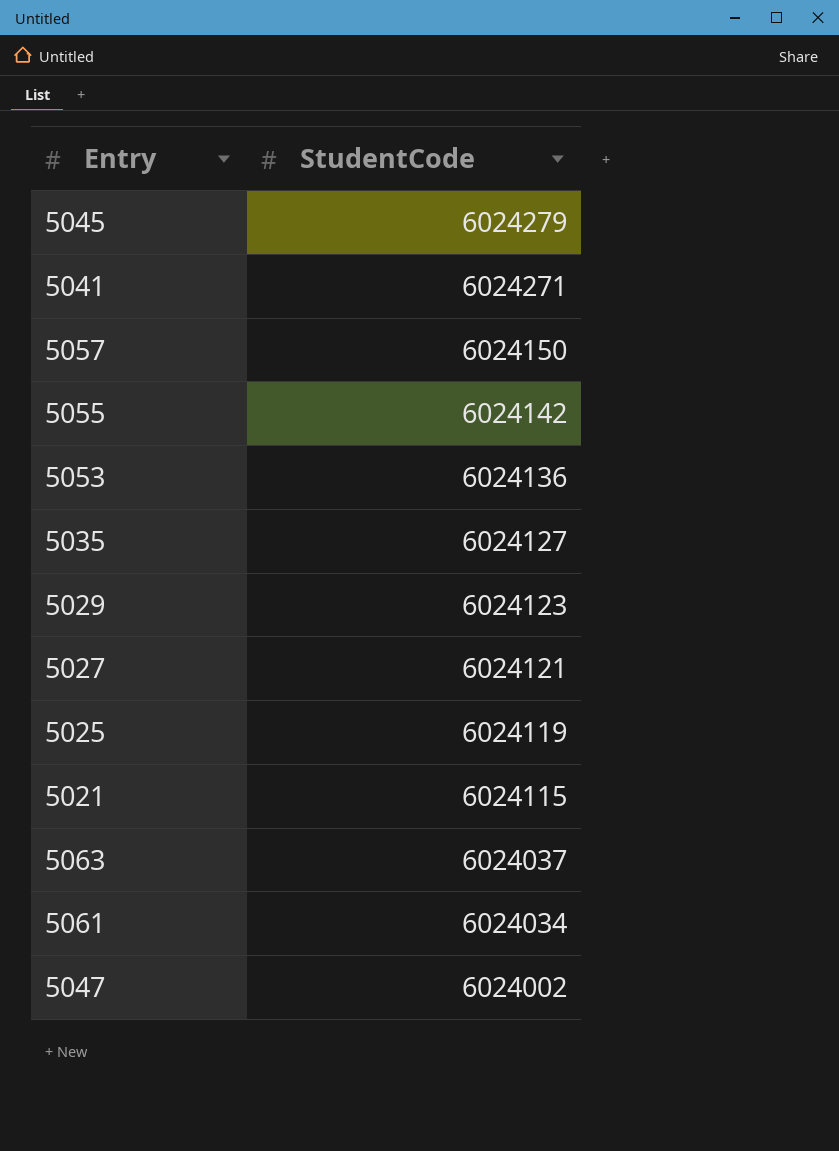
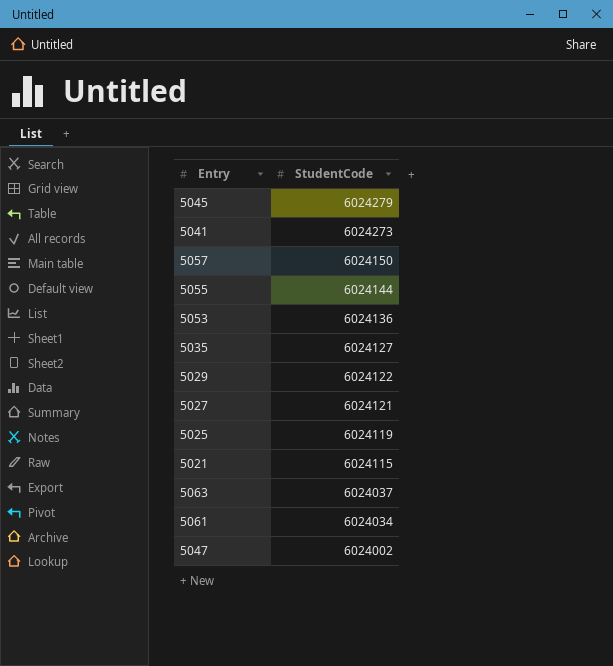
5041 | StudentCode: 6024271 -> 6024273
5055 | StudentCode: 6024142 -> 6024144
5029 | StudentCode: 6024123 -> 6024122

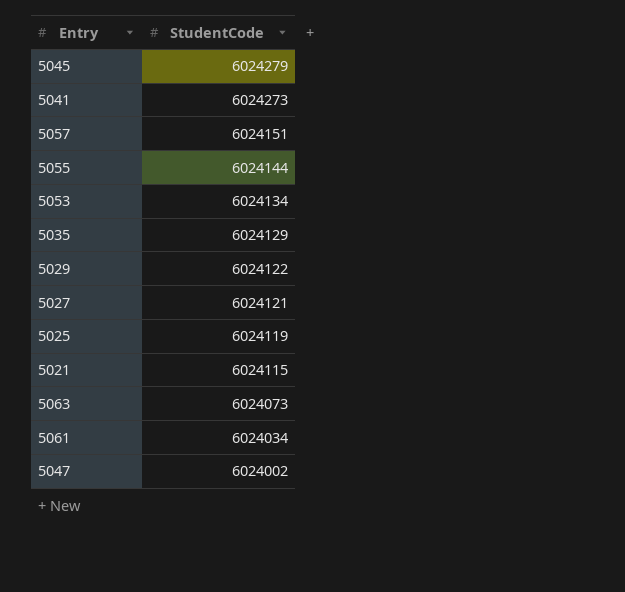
5057 | StudentCode: 6024150 -> 6024151
5053 | StudentCode: 6024136 -> 6024134
5035 | StudentCode: 6024127 -> 6024129
5063 | StudentCode: 6024037 -> 6024073

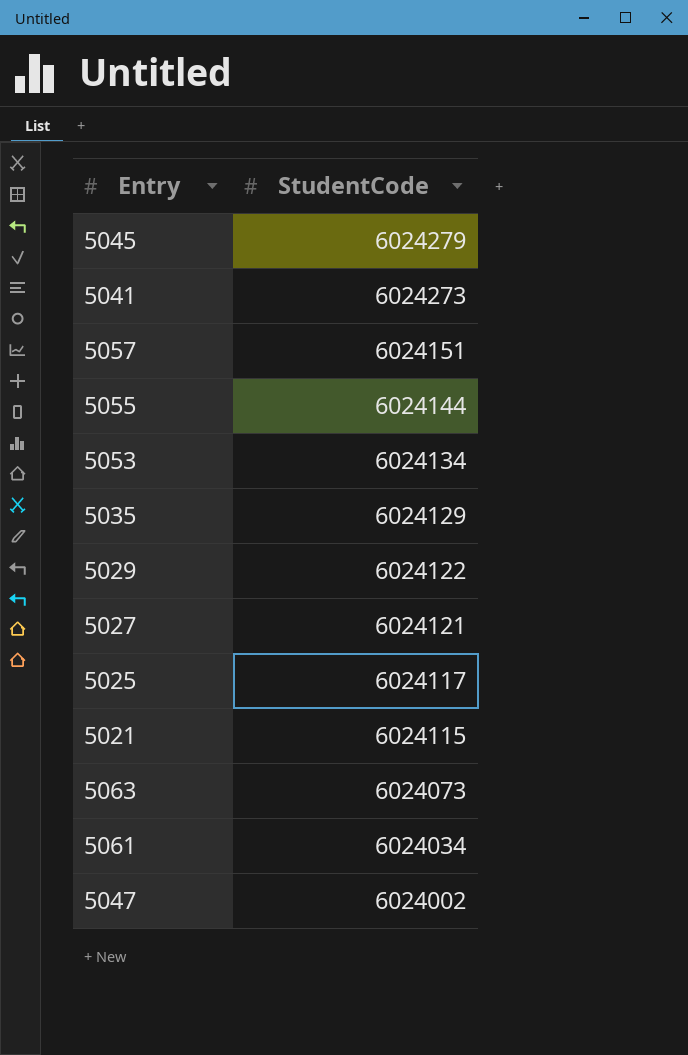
5025 | StudentCode: 6024119 -> 6024117

